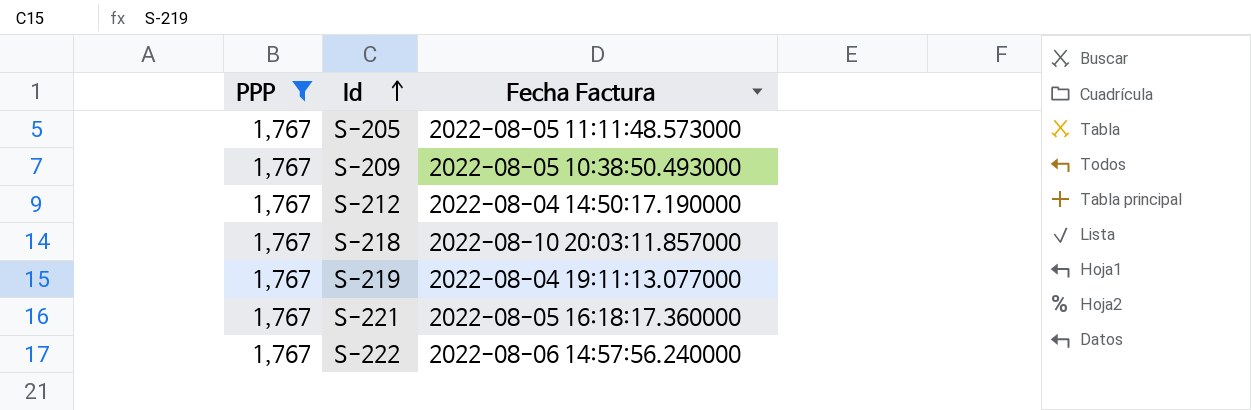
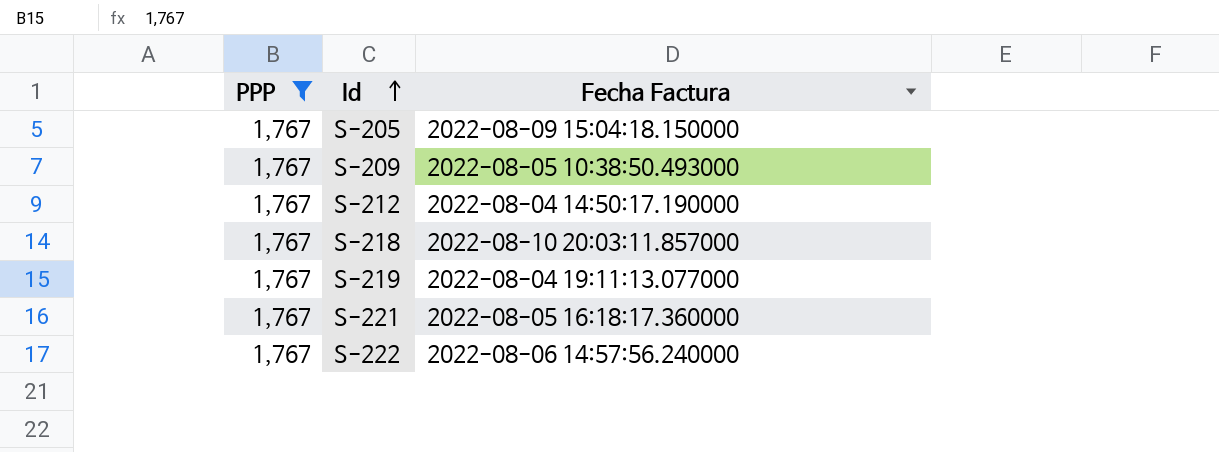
S-205 | Fecha Factura: 2022-08-05 11:11:48.573000 -> 2022-08-09 15:04:18.150000

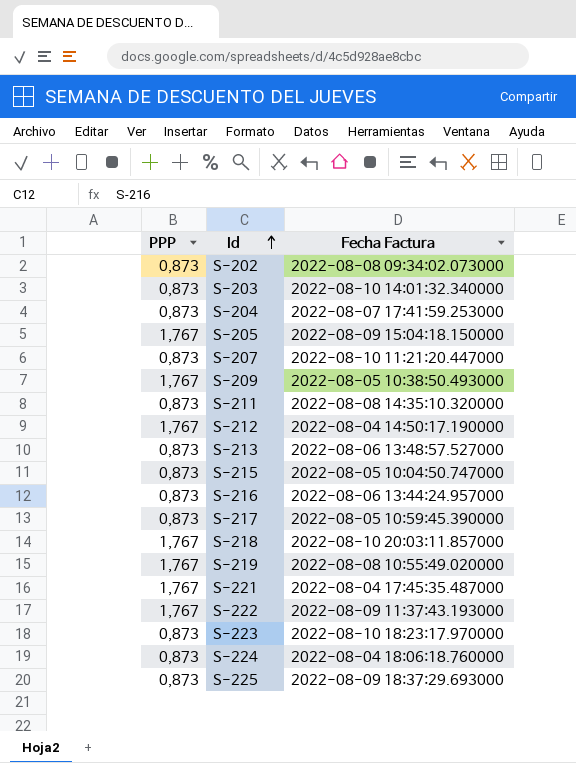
filter: PPP = 1,767 -> none
S-219 | Fecha Factura: 2022-08-04 19:11:13.077000 -> 2022-08-08 10:55:49.020000
S-221 | Fecha Factura: 2022-08-05 16:18:17.360000 -> 2022-08-04 17:45:35.487000
S-222 | Fecha Factura: 2022-08-06 14:57:56.240000 -> 2022-08-09 11:37:43.193000

